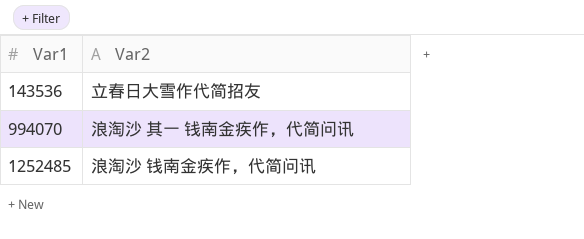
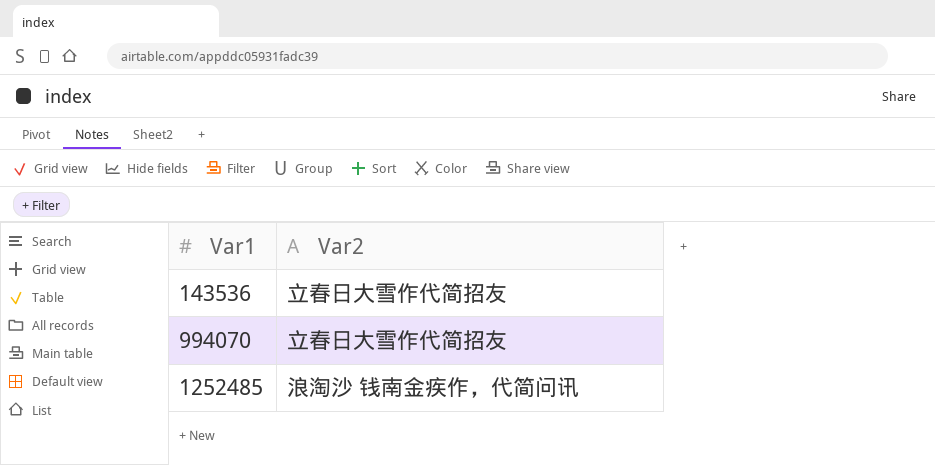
994070 | Var2: 浪淘沙 其一 钱南金疾作，代简问讯 -> 立春日大雪作代简招友

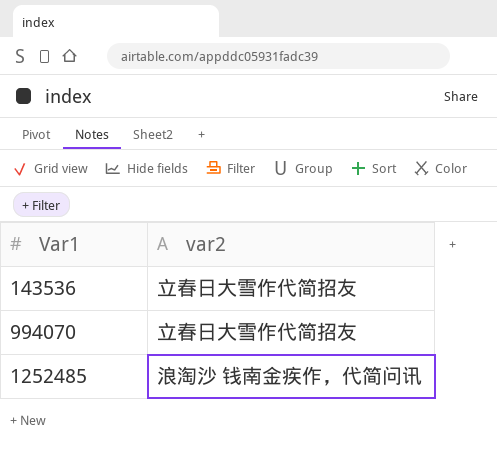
column name: Var2 -> var2

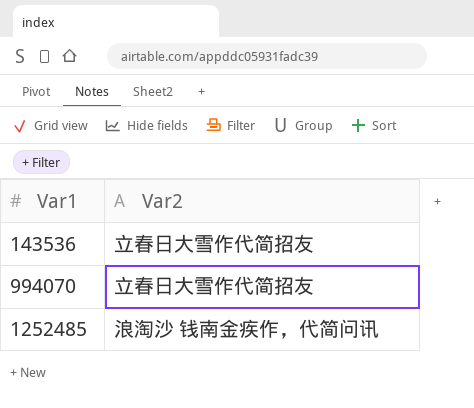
column name: var2 -> Var2

